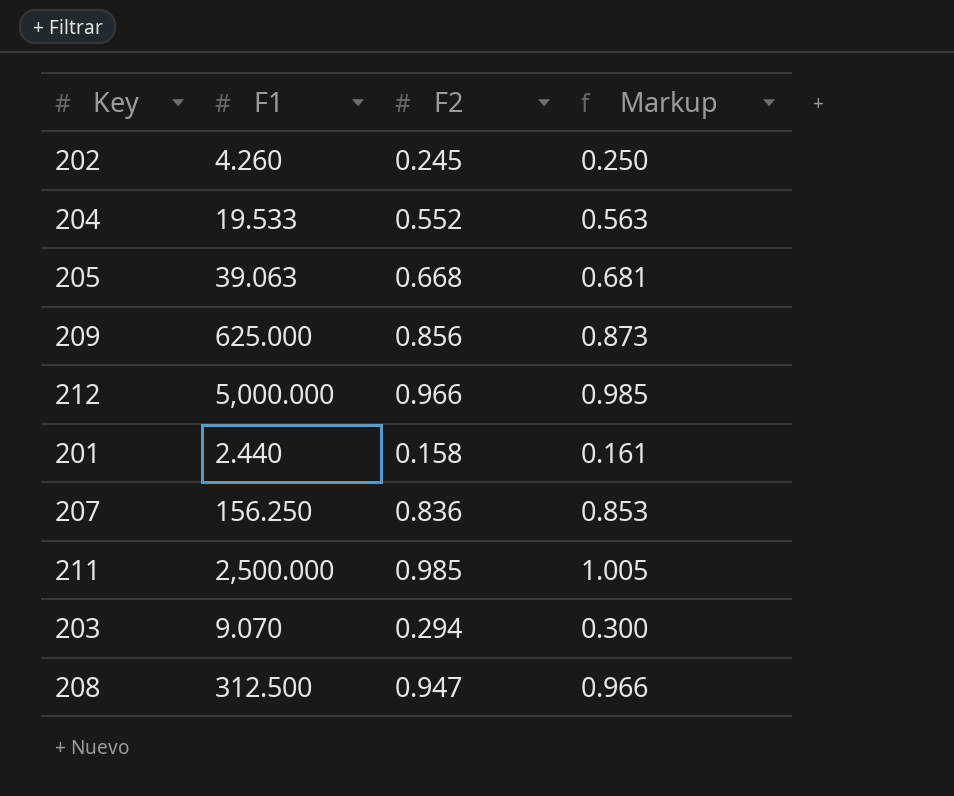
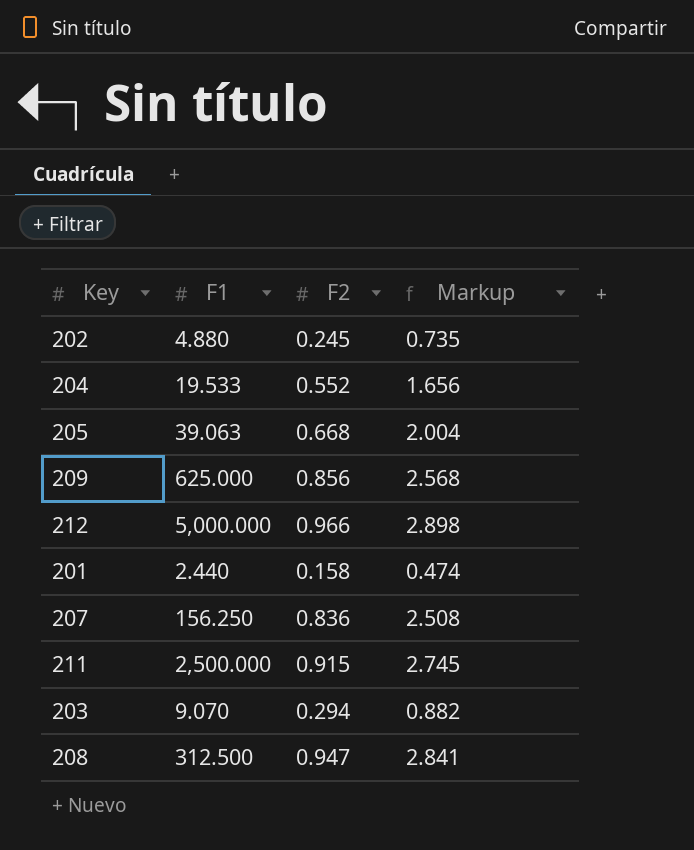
column Markup | formula: [F2] * 1.02 -> [F2] * 3
202 | F1: 4.260 -> 4.880
211 | F2: 0.985 -> 0.915

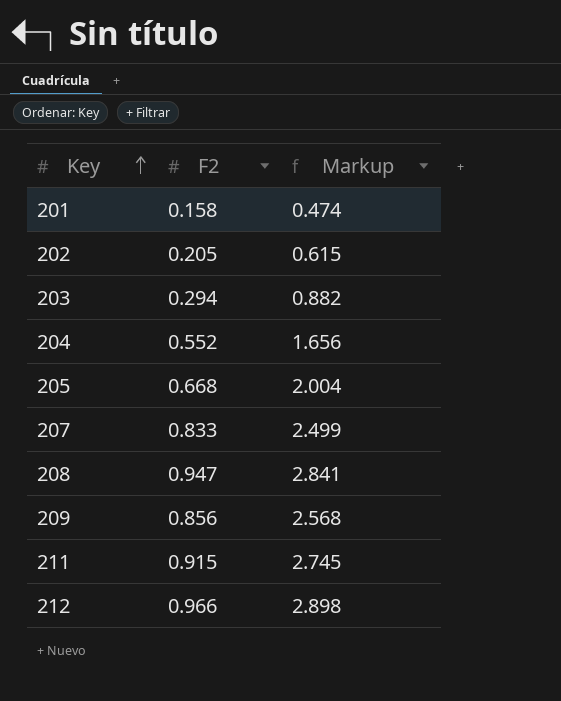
row order: none -> Key ascending
column F1 | position: 2 -> none
202 | F2: 0.245 -> 0.205
202 | Markup: 0.735 -> 0.615
207 | F2: 0.836 -> 0.833
207 | Markup: 2.508 -> 2.499

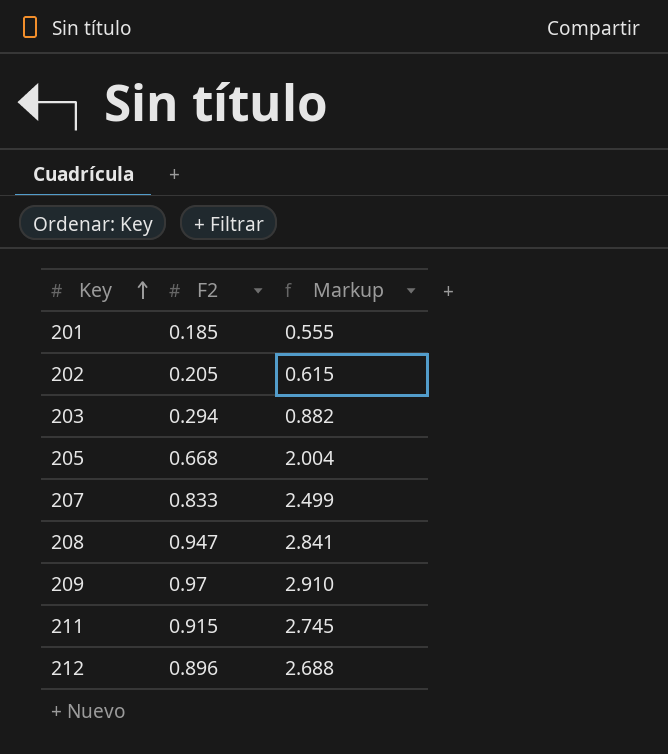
row 204: 0.552 | 1.656 -> none
201 | F2: 0.158 -> 0.185
201 | Markup: 0.474 -> 0.555
209 | F2: 0.856 -> 0.97
209 | Markup: 2.568 -> 2.910
212 | F2: 0.966 -> 0.896
212 | Markup: 2.898 -> 2.688

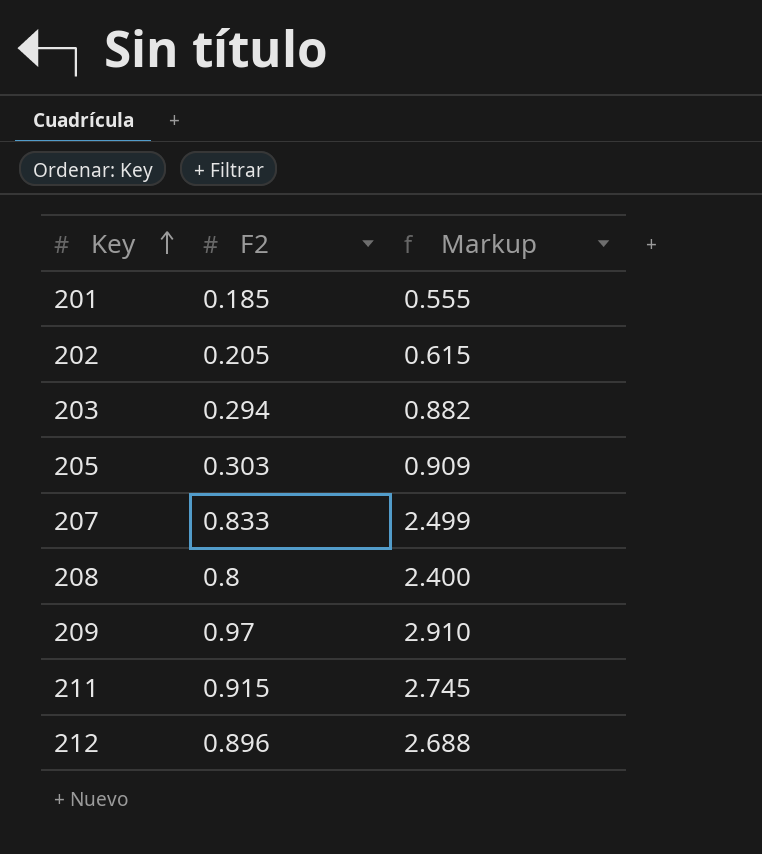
205 | F2: 0.668 -> 0.303
205 | Markup: 2.004 -> 0.909
208 | F2: 0.947 -> 0.8
208 | Markup: 2.841 -> 2.400

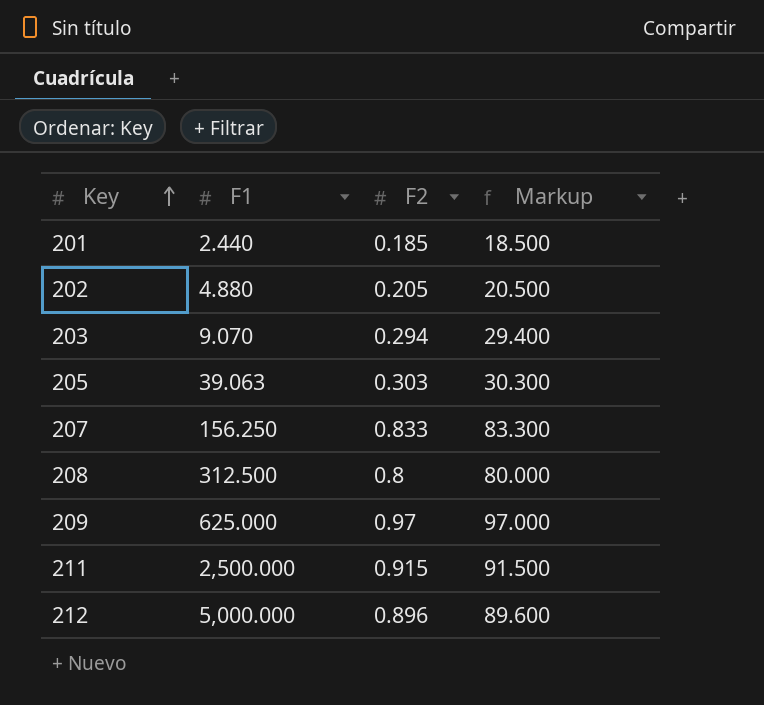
column F1 | position: none -> 2
column Markup | formula: [F2] * 3 -> [F2] * 100

